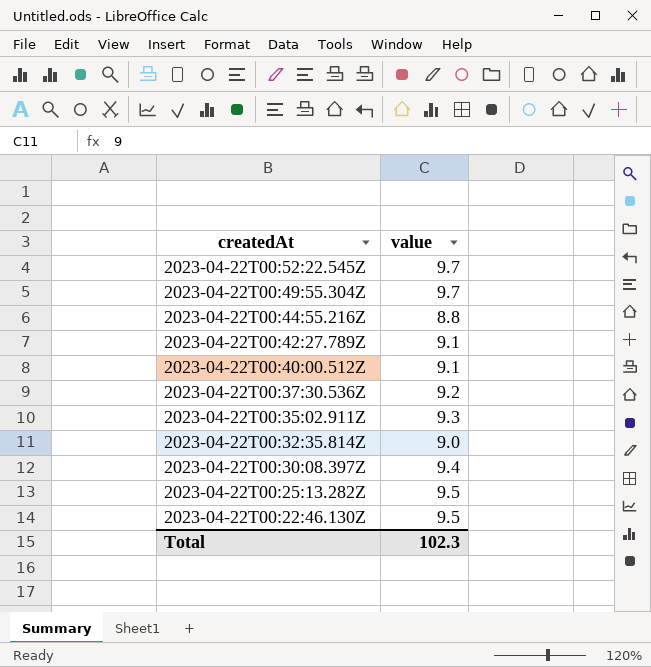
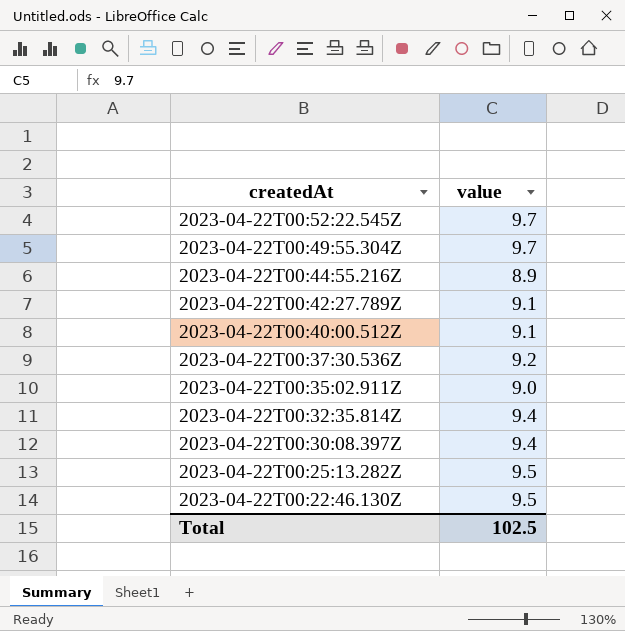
2023-04-22T00:44:55.216Z | value: 8.8 -> 8.9
2023-04-22T00:35:02.911Z | value: 9.3 -> 9.0
2023-04-22T00:32:35.814Z | value: 9.0 -> 9.4
Total | value: 102.3 -> 102.5

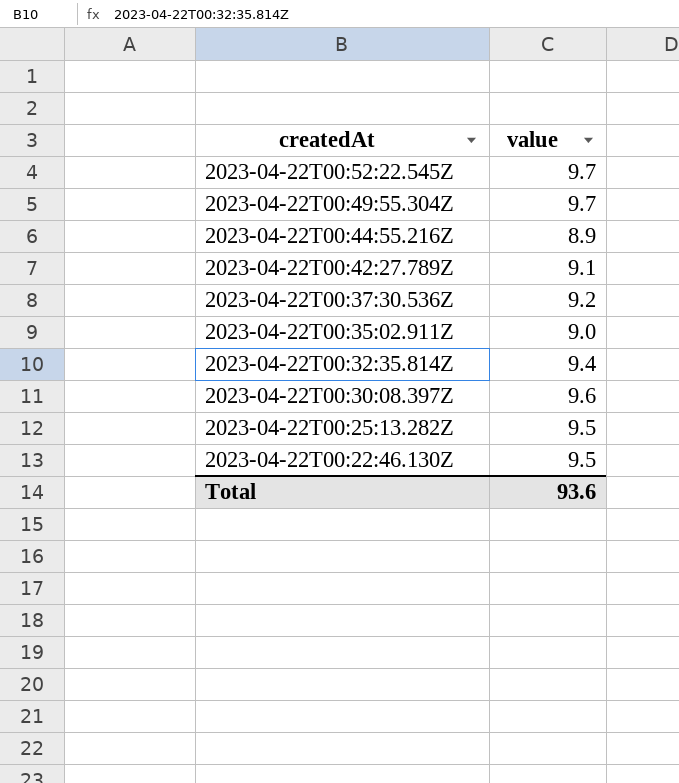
row 2023-04-22T00:40:00.512Z: 9.1 -> none
2023-04-22T00:30:08.397Z | value: 9.4 -> 9.6
Total | value: 102.5 -> 93.6

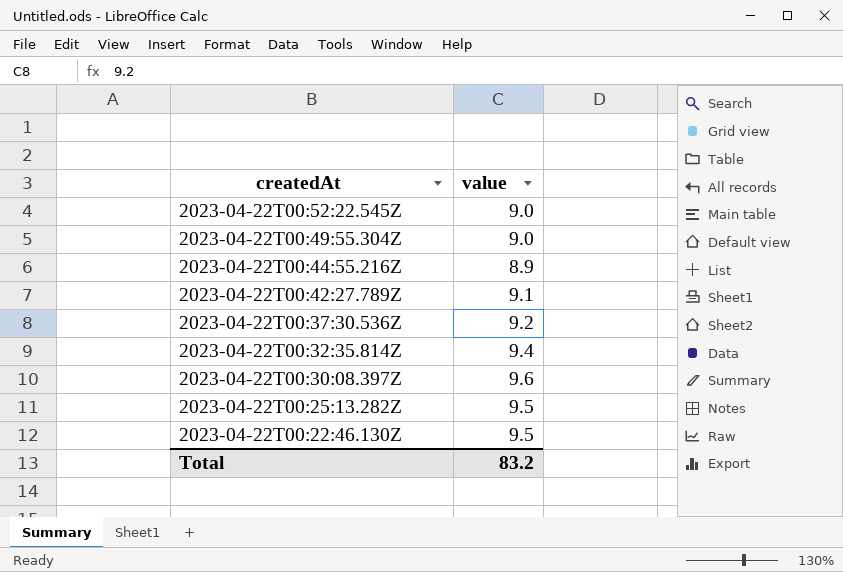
row 2023-04-22T00:35:02.911Z: 9.0 -> none
2023-04-22T00:52:22.545Z | value: 9.7 -> 9.0
2023-04-22T00:49:55.304Z | value: 9.7 -> 9.0
Total | value: 93.6 -> 83.2

